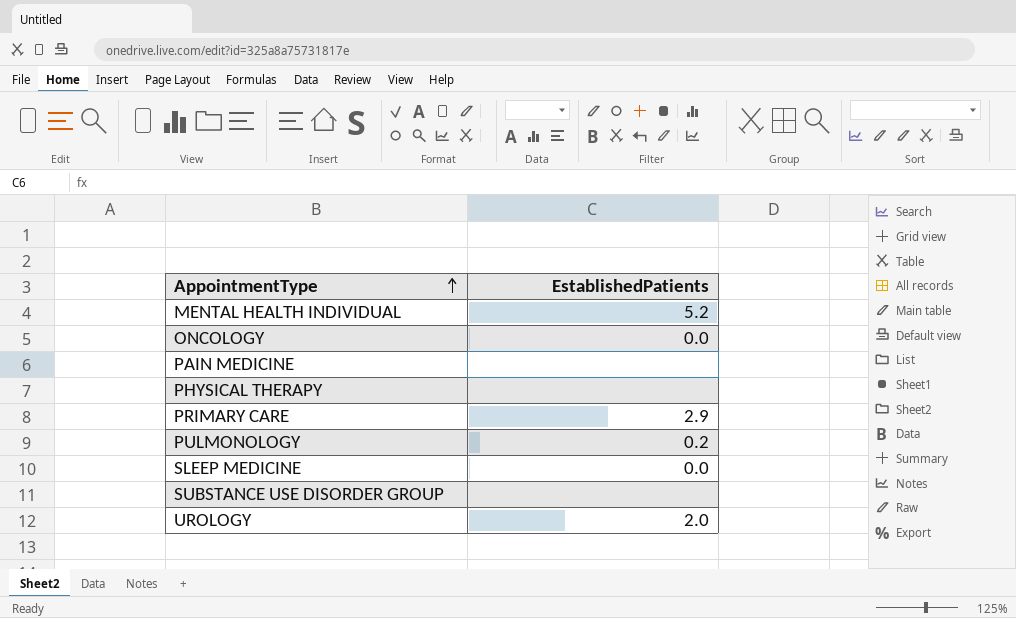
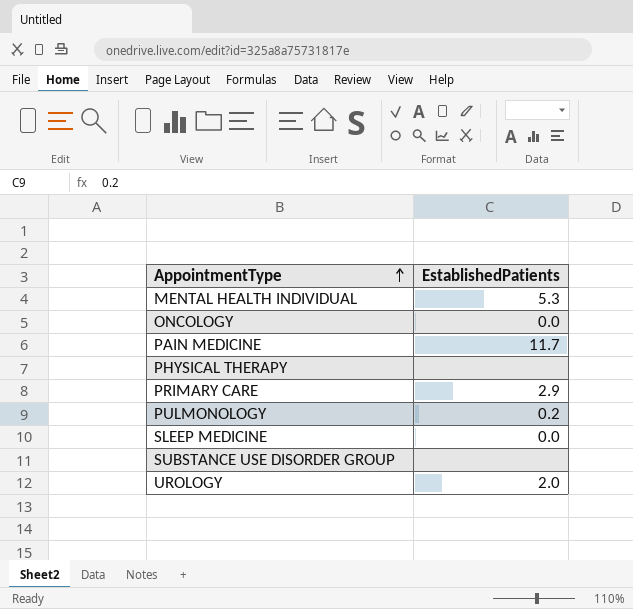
MENTAL HEALTH INDIVIDUAL | EstablishedPatients: 5.2 -> 5.3
PAIN MEDICINE | EstablishedPatients: none -> 11.7

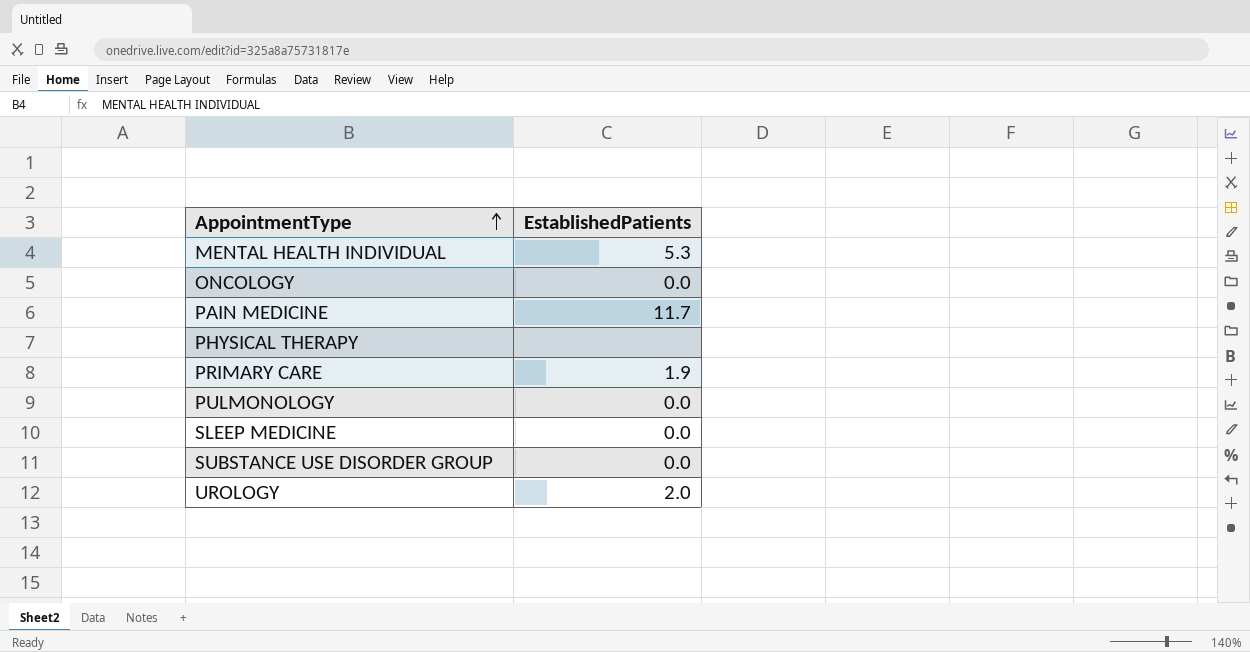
PRIMARY CARE | EstablishedPatients: 2.9 -> 1.9
PULMONOLOGY | EstablishedPatients: 0.2 -> 0.0
SUBSTANCE USE DISORDER GROUP | EstablishedPatients: none -> 0.0

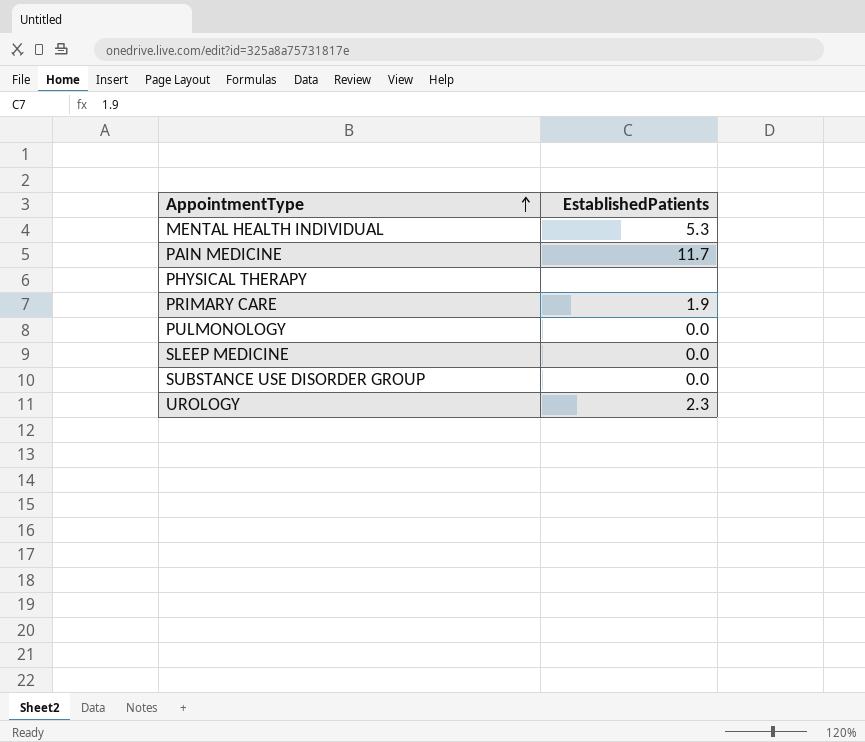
row ONCOLOGY: 0.0 -> none
UROLOGY | EstablishedPatients: 2.0 -> 2.3

